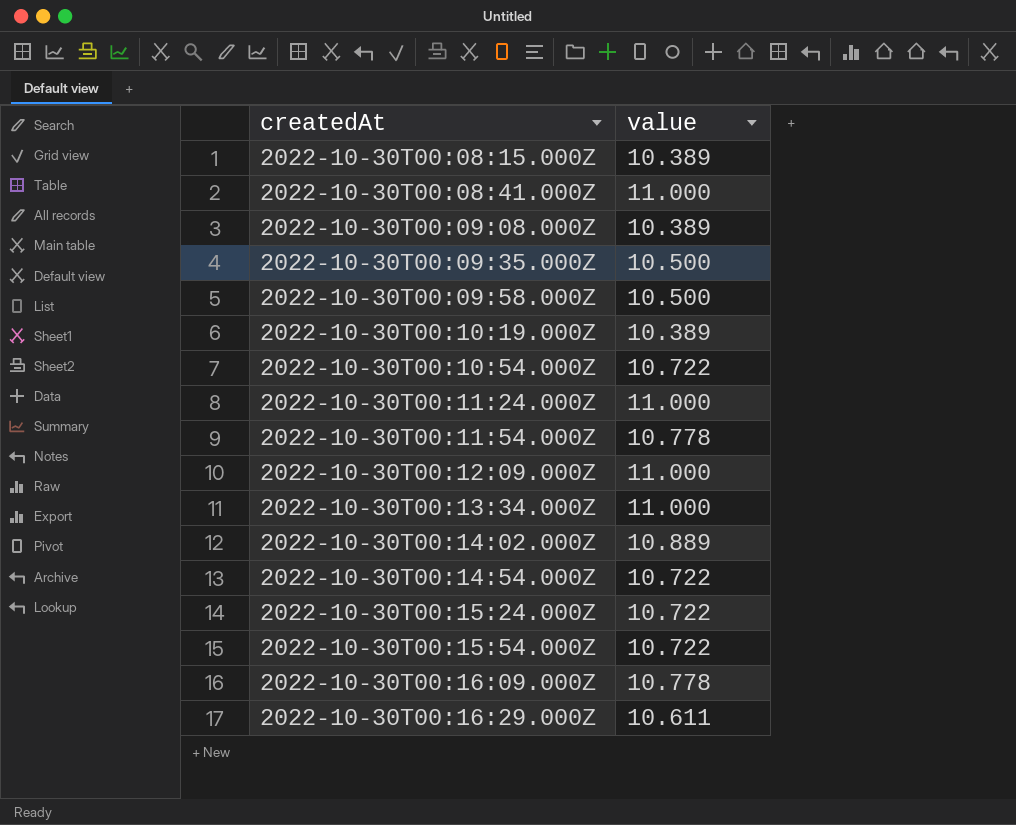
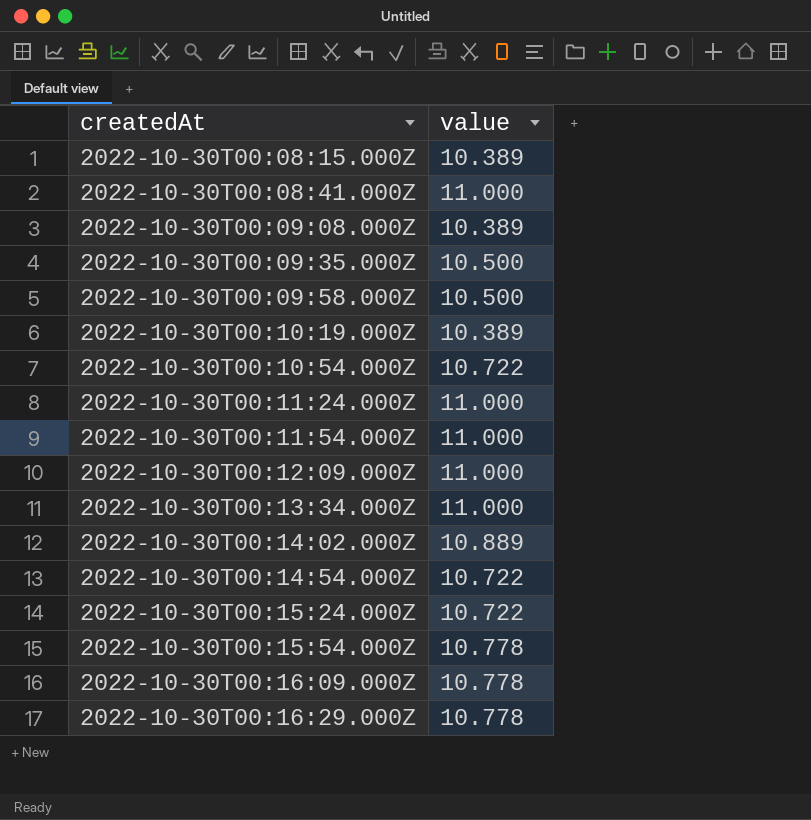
2022-10-30T00:11:54.000Z | value: 10.778 -> 11.000
2022-10-30T00:15:54.000Z | value: 10.722 -> 10.778
2022-10-30T00:16:29.000Z | value: 10.611 -> 10.778

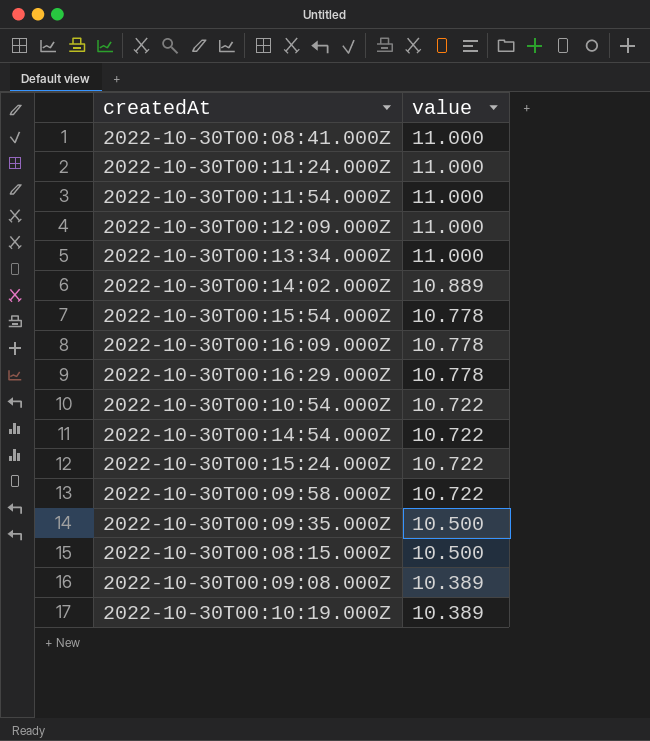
row order: createdAt ascending -> value descending
2022-10-30T00:09:58.000Z | value: 10.500 -> 10.722
2022-10-30T00:08:15.000Z | value: 10.389 -> 10.500

